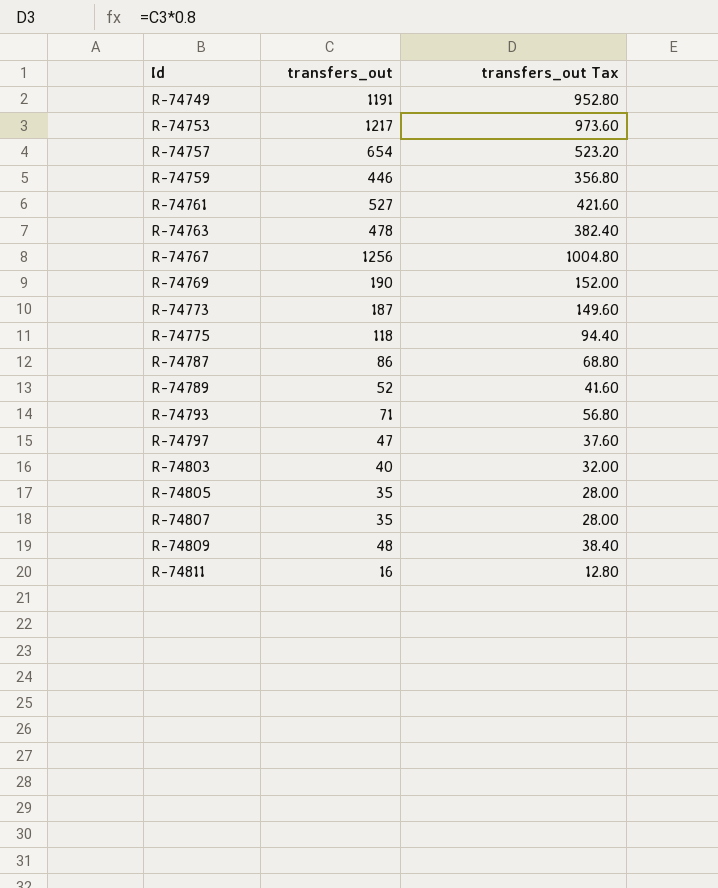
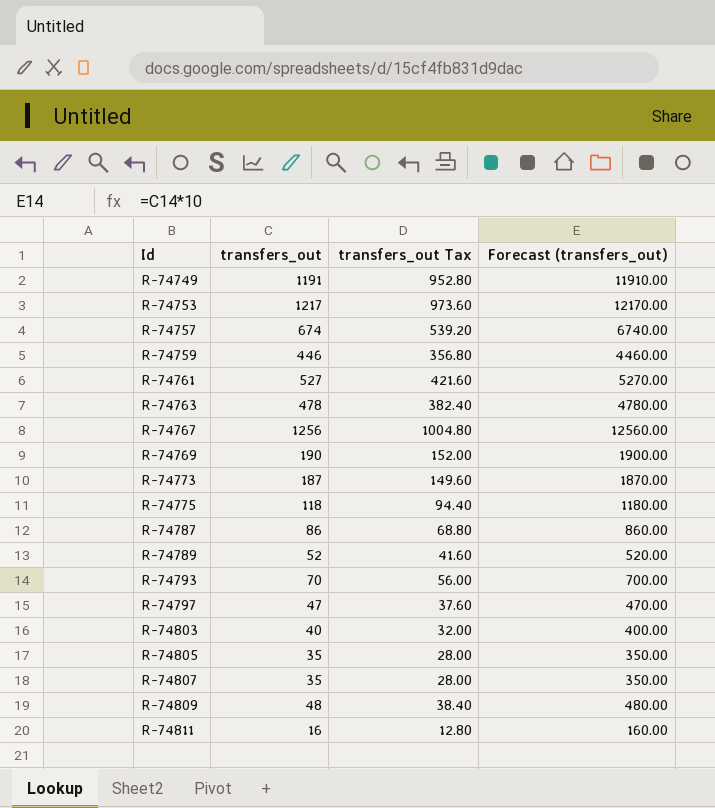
column Forecast (transfers_out) | formula: none -> [transfers_out] * 10
R-74757 | transfers_out: 654 -> 674
R-74757 | transfers_out Tax: 523.20 -> 539.20
R-74793 | transfers_out: 71 -> 70
R-74793 | transfers_out Tax: 56.80 -> 56.00

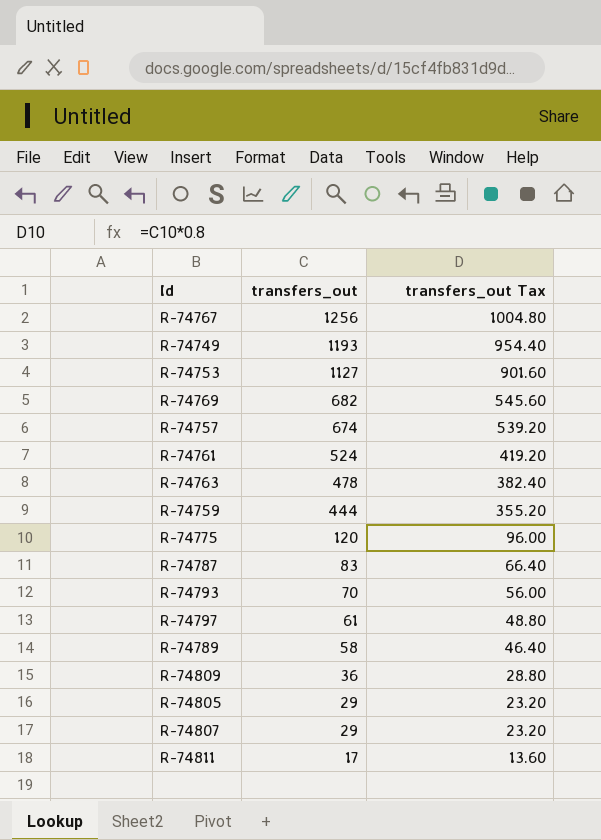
row order: Id ascending -> transfers_out descending
column Forecast (transfers_out) | formula: [transfers_out] * 10 -> none
row R-74773: 187 | 149.60 | 1870.00 -> none
row R-74803: 40 | 32.00 | 400.00 -> none
R-74749 | transfers_out: 1191 -> 1193
R-74749 | transfers_out Tax: 952.80 -> 954.40
R-74753 | transfers_out: 1217 -> 1127
R-74753 | transfers_out Tax: 973.60 -> 901.60
R-74769 | transfers_out: 190 -> 682
R-74769 | transfers_out Tax: 152.00 -> 545.60
R-74761 | transfers_out: 527 -> 524
R-74761 | transfers_out Tax: 421.60 -> 419.20
R-74759 | transfers_out: 446 -> 444
R-74759 | transfers_out Tax: 356.80 -> 355.20
R-74775 | transfers_out: 118 -> 120
R-74775 | transfers_out Tax: 94.40 -> 96.00
R-74787 | transfers_out: 86 -> 83
R-74787 | transfers_out Tax: 68.80 -> 66.40
R-74797 | transfers_out: 47 -> 61
R-74797 | transfers_out Tax: 37.60 -> 48.80
R-74789 | transfers_out: 52 -> 58
R-74789 | transfers_out Tax: 41.60 -> 46.40
R-74809 | transfers_out: 48 -> 36
R-74809 | transfers_out Tax: 38.40 -> 28.80
R-74805 | transfers_out: 35 -> 29
R-74805 | transfers_out Tax: 28.00 -> 23.20
R-74807 | transfers_out: 35 -> 29
R-74807 | transfers_out Tax: 28.00 -> 23.20
R-74811 | transfers_out: 16 -> 17
R-74811 | transfers_out Tax: 12.80 -> 13.60

